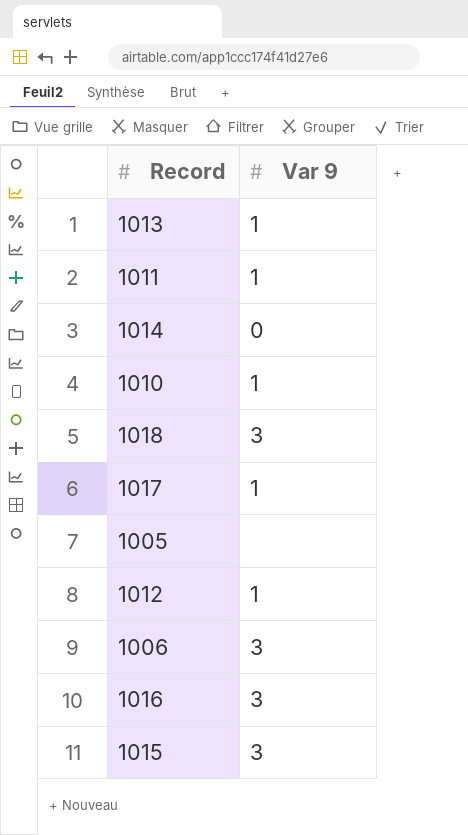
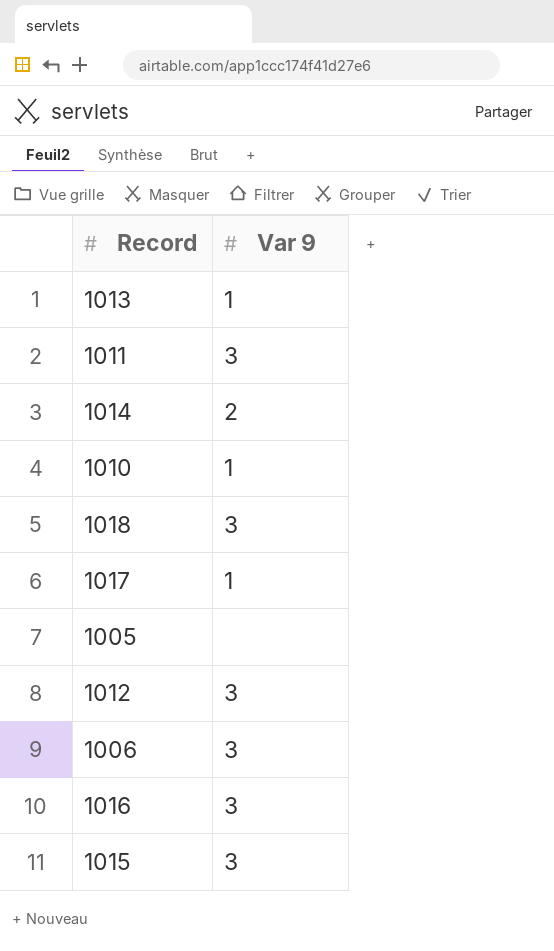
1011 | Var 9: 1 -> 3
1014 | Var 9: 0 -> 2
1012 | Var 9: 1 -> 3

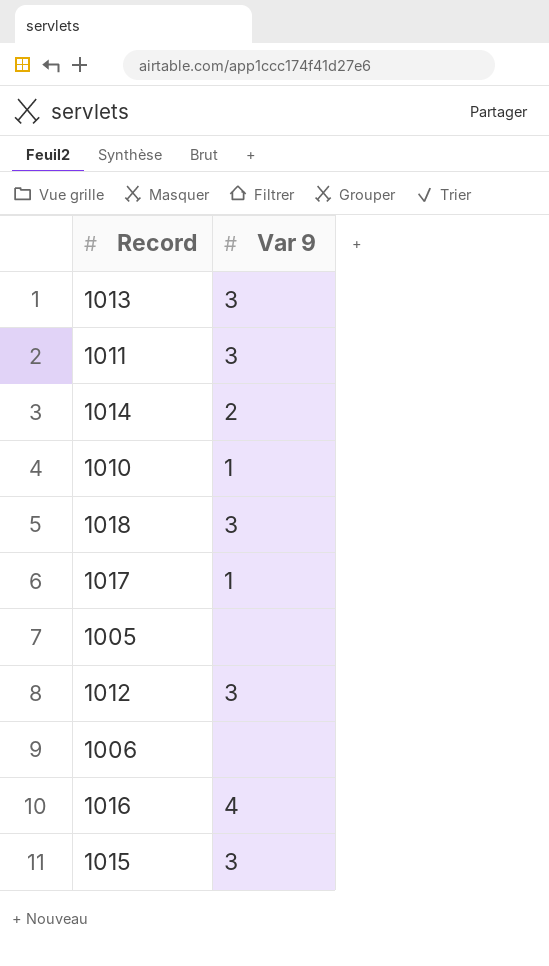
1013 | Var 9: 1 -> 3
1006 | Var 9: 3 -> none
1016 | Var 9: 3 -> 4

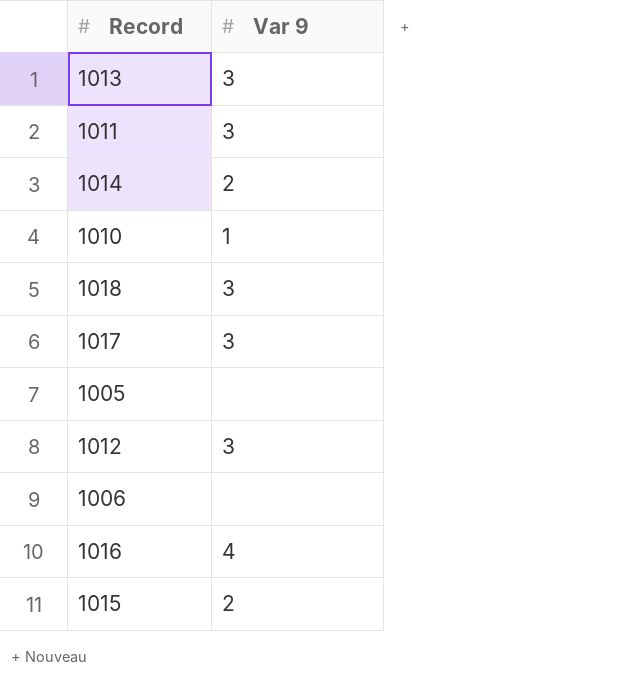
1017 | Var 9: 1 -> 3
1015 | Var 9: 3 -> 2

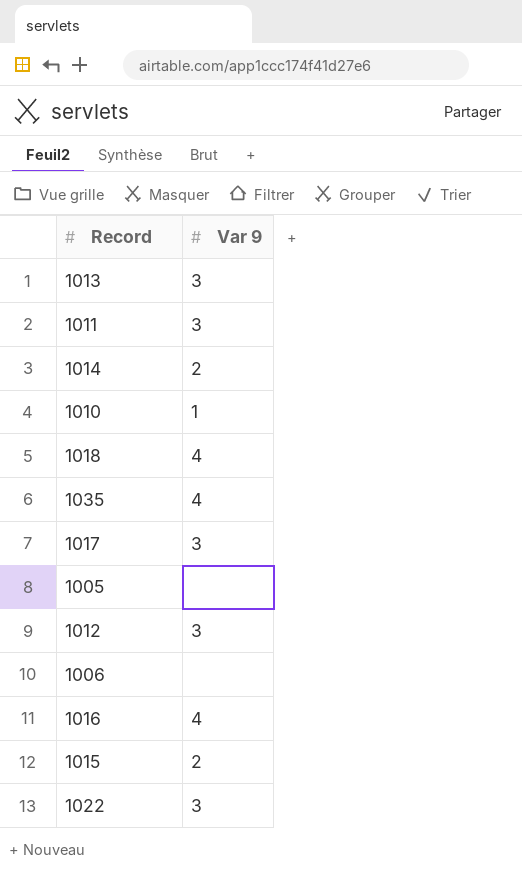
1018 | Var 9: 3 -> 4
row 1035: none -> 4
row 1022: none -> 3

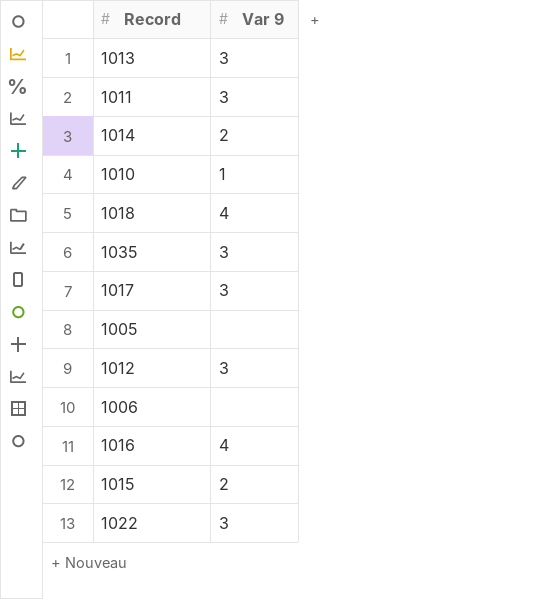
1035 | Var 9: 4 -> 3

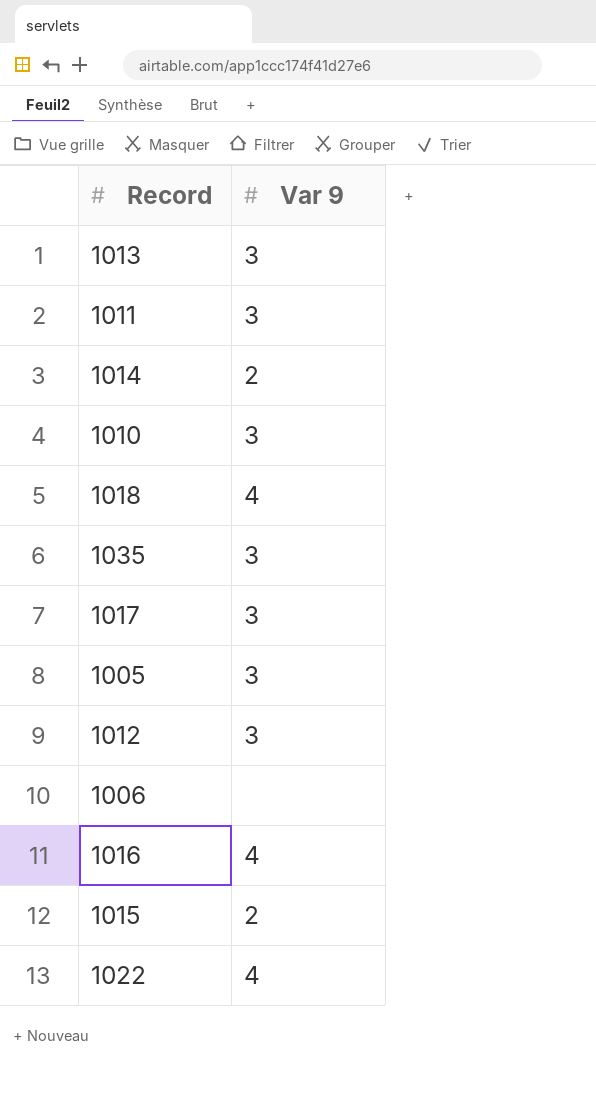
1010 | Var 9: 1 -> 3
1005 | Var 9: none -> 3
1022 | Var 9: 3 -> 4

